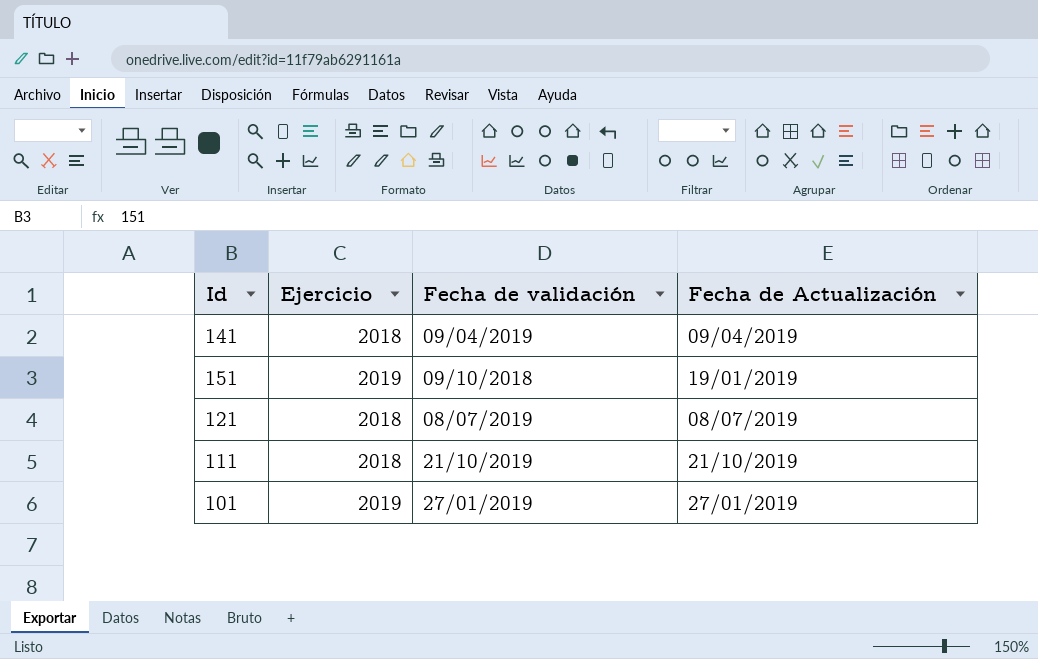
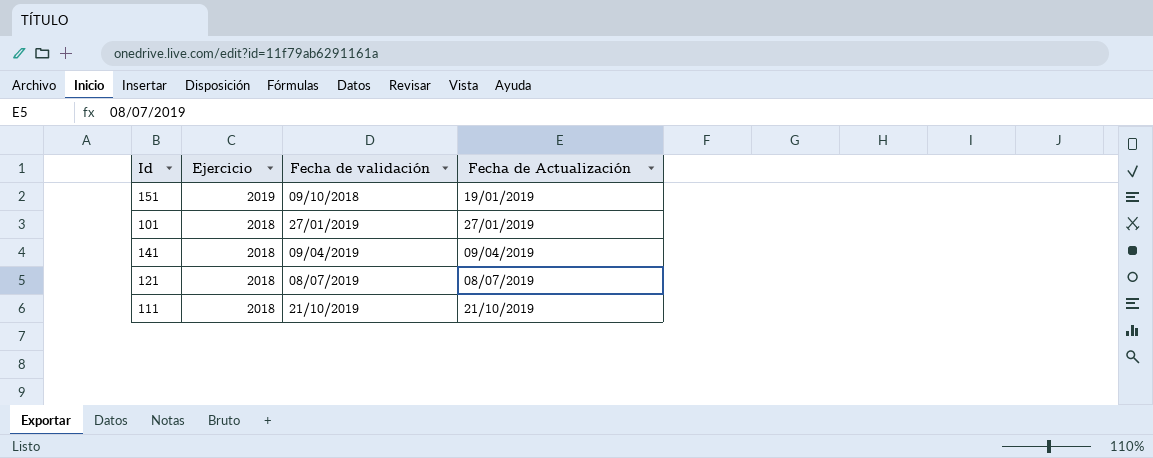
row order: none -> Ejercicio descending
101 | Ejercicio: 2019 -> 2018

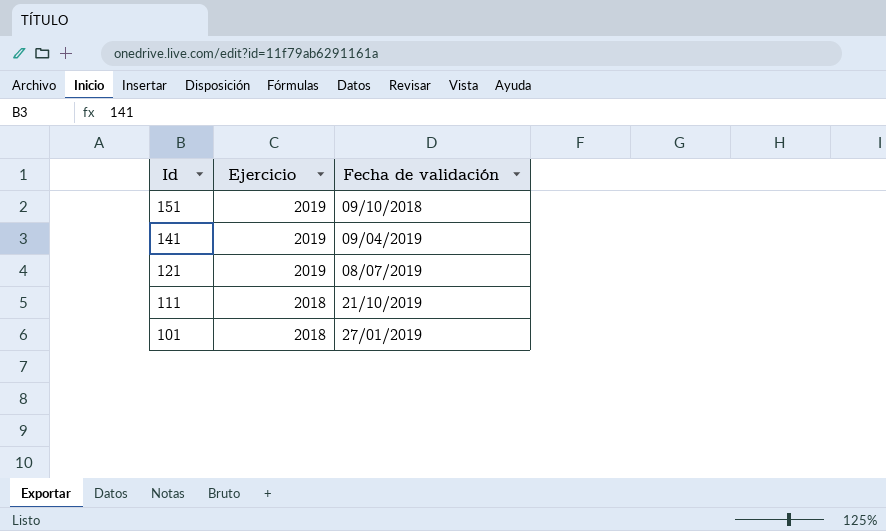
row order: Ejercicio descending -> Id descending
column Fecha de Actualización | position: 4 -> none
141 | Ejercicio: 2018 -> 2019
121 | Ejercicio: 2018 -> 2019

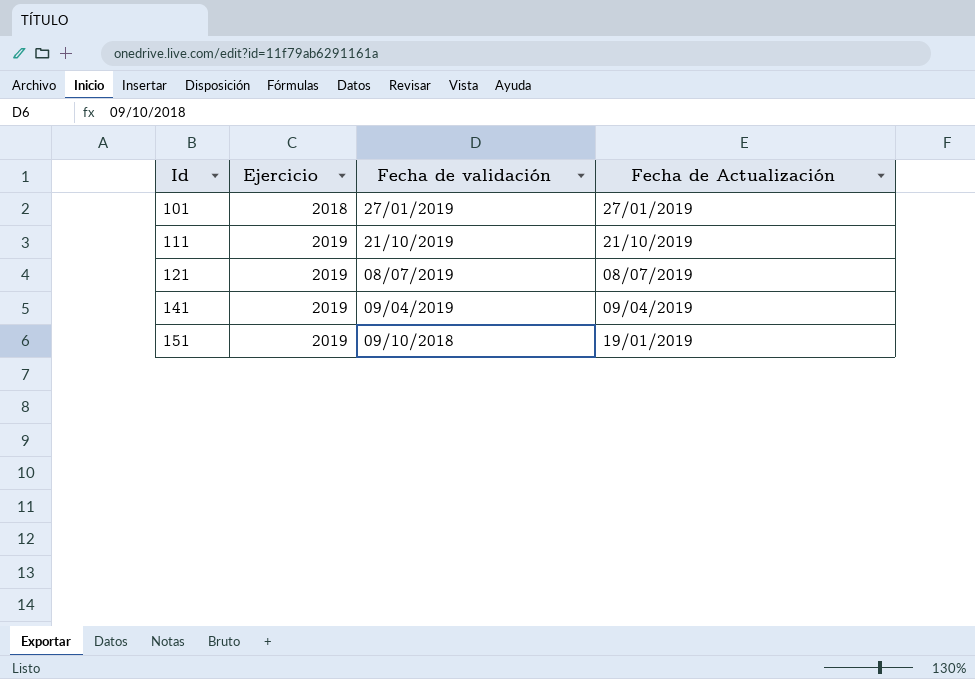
row order: Id descending -> Id ascending
column Fecha de Actualización | position: none -> 4
111 | Ejercicio: 2018 -> 2019

